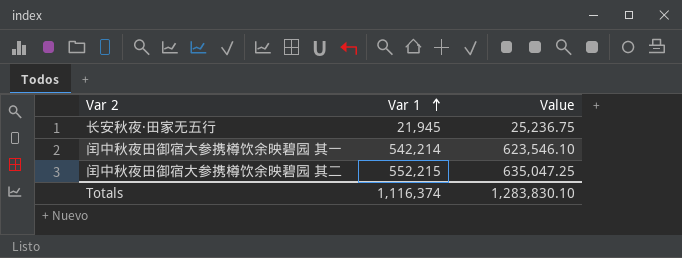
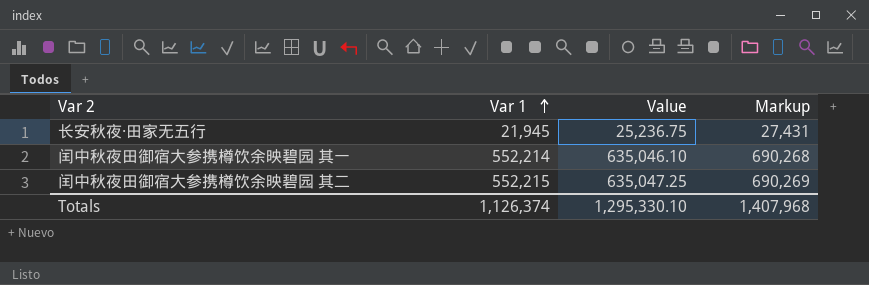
column Markup | formula: none -> [Var 1] * 1.25
闰中秋夜田御宿大参携樽饮余映碧园 其一 | Var 1: 542,214 -> 552,214
闰中秋夜田御宿大参携樽饮余映碧园 其一 | Value: 623,546.10 -> 635,046.10
Totals | Var 1: 1,116,374 -> 1,126,374
Totals | Value: 1,283,830.10 -> 1,295,330.10

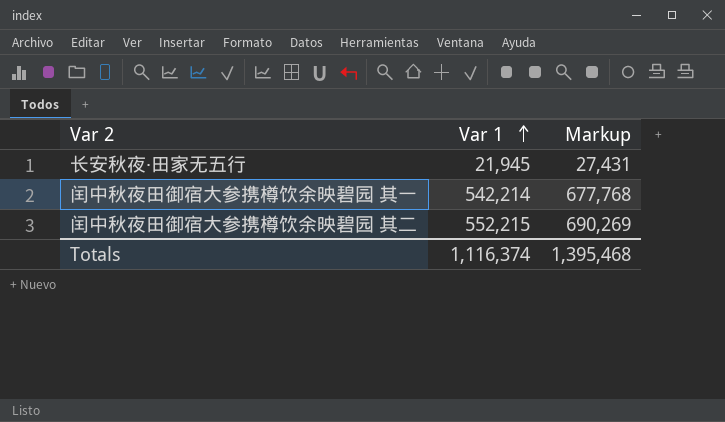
column Value | formula: [Var 1] * 1.15 -> none
闰中秋夜田御宿大参携樽饮余映碧园 其一 | Var 1: 552,214 -> 542,214
闰中秋夜田御宿大参携樽饮余映碧园 其一 | Markup: 690,268 -> 677,768
Totals | Var 1: 1,126,374 -> 1,116,374
Totals | Markup: 1,407,968 -> 1,395,468

